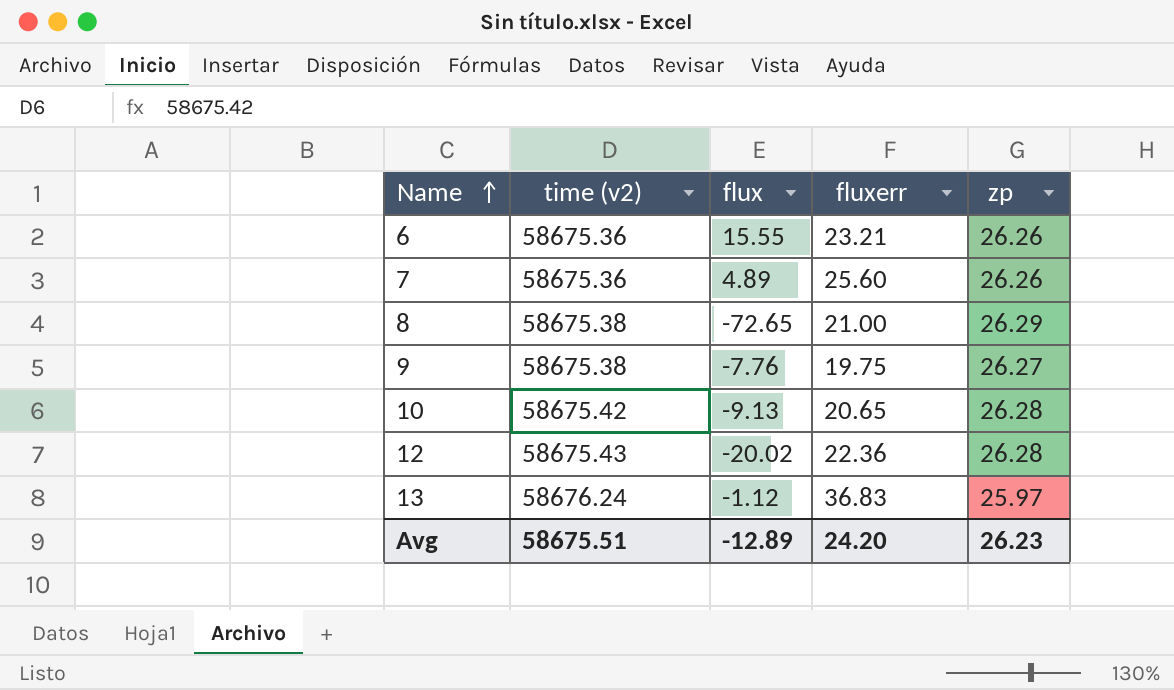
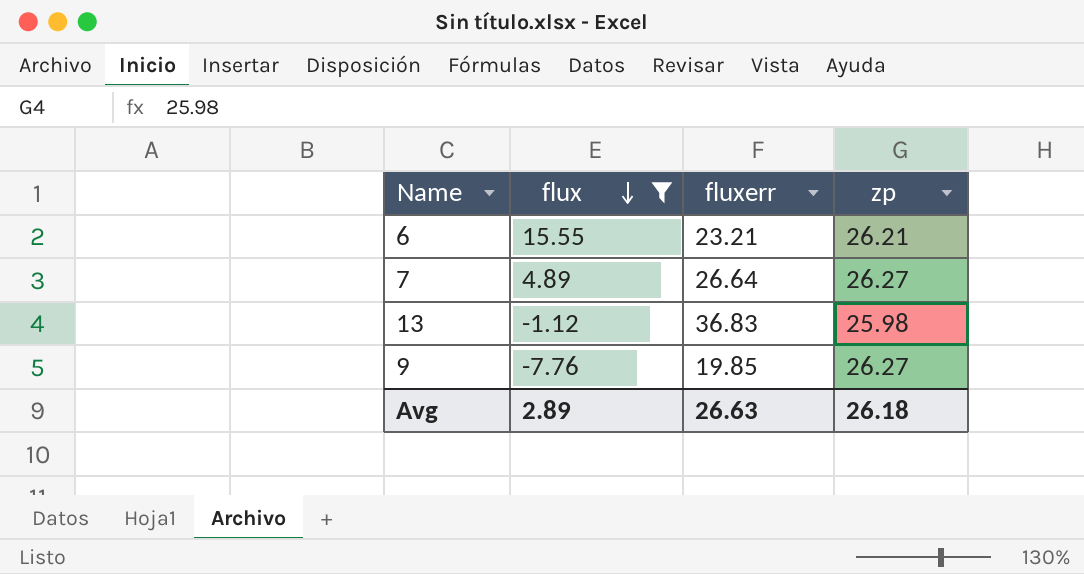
filter: none -> flux >= -7.76
row order: Name ascending -> flux descending
column time (v2) | position: 2 -> none
6 | zp: 26.26 -> 26.21
7 | fluxerr: 25.60 -> 26.64
7 | zp: 26.26 -> 26.27
13 | zp: 25.97 -> 25.98
9 | fluxerr: 19.75 -> 19.85
Avg | flux: -12.89 -> 2.89
Avg | fluxerr: 24.20 -> 26.63
Avg | zp: 26.23 -> 26.18

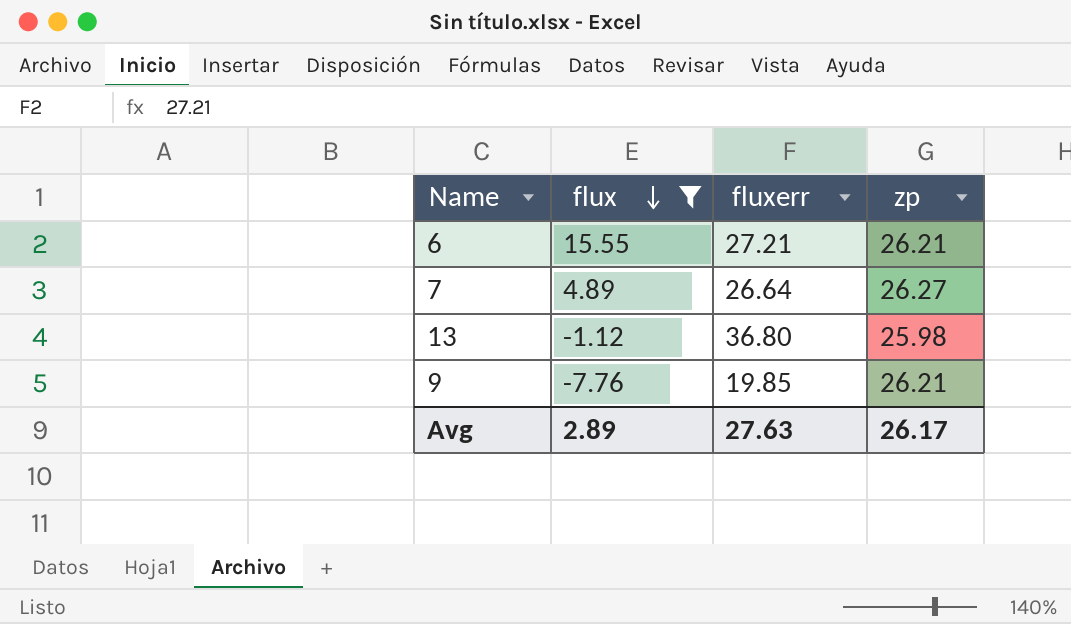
6 | fluxerr: 23.21 -> 27.21
13 | fluxerr: 36.83 -> 36.80
9 | zp: 26.27 -> 26.21
Avg | fluxerr: 26.63 -> 27.63
Avg | zp: 26.18 -> 26.17

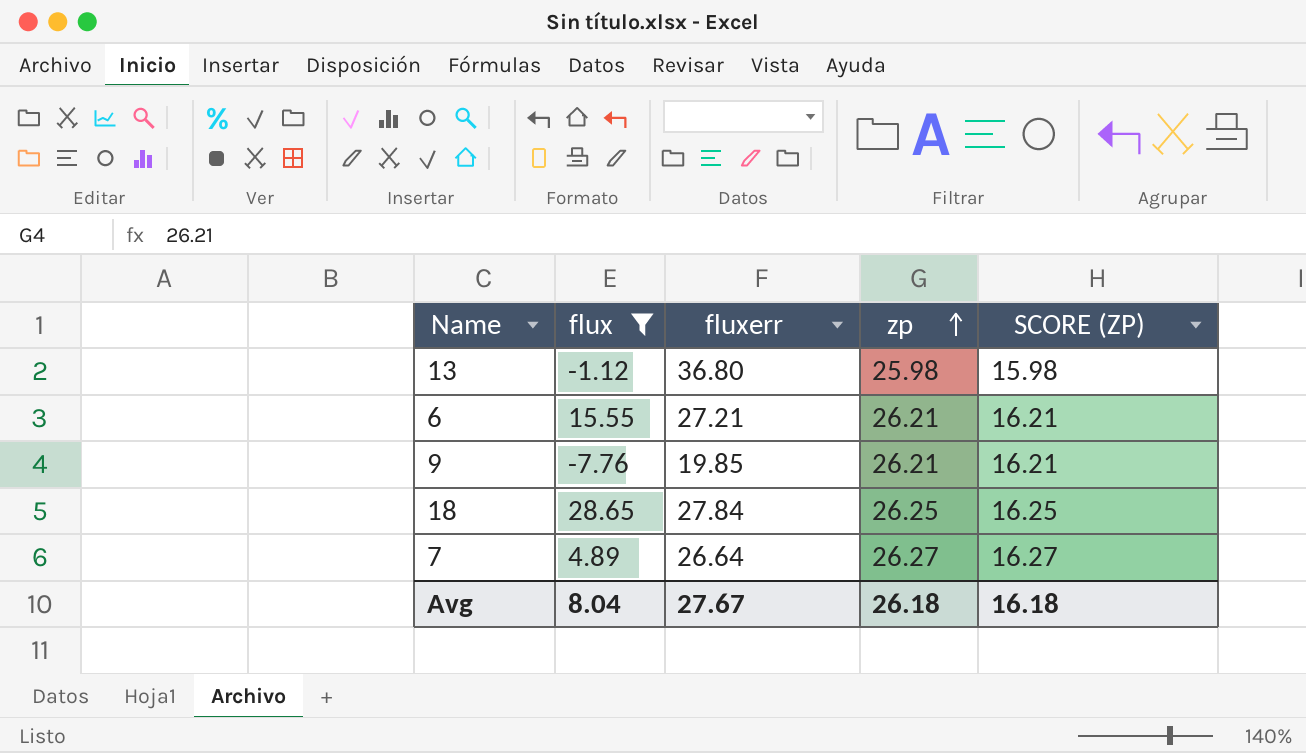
row order: flux descending -> zp ascending
column SCORE (ZP) | formula: none -> [zp] - 10
row 18: none -> 28.65 | 27.84 | 26.25 | 16.25
Avg | flux: 2.89 -> 8.04
Avg | fluxerr: 27.63 -> 27.67
Avg | zp: 26.17 -> 26.18

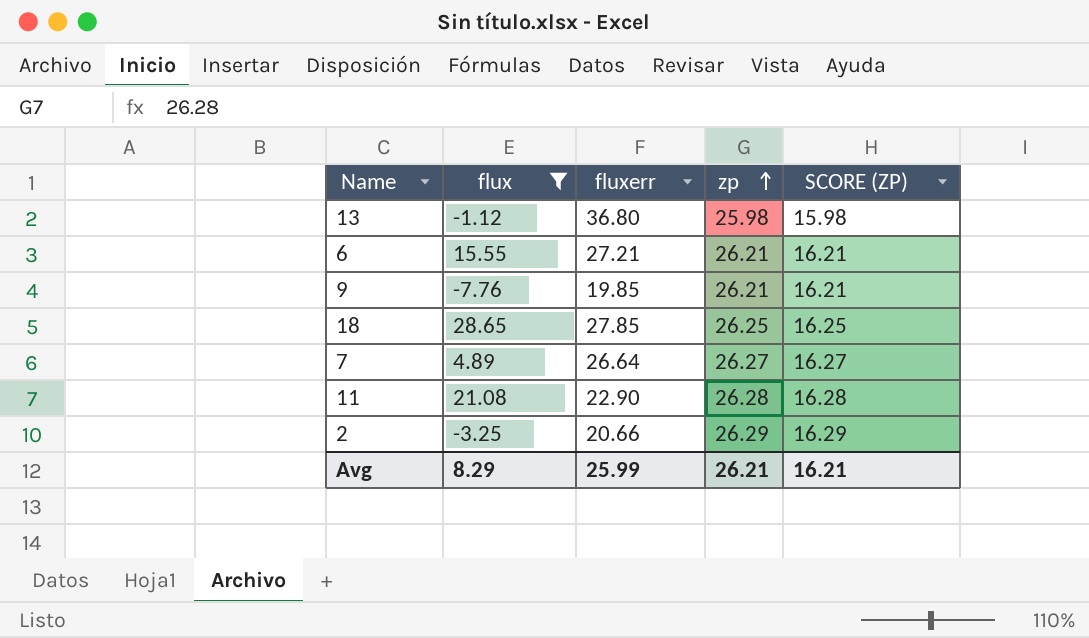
18 | fluxerr: 27.84 -> 27.85
row 11: none -> 21.08 | 22.90 | 26.28 | 16.28
row 2: none -> -3.25 | 20.66 | 26.29 | 16.29
Avg | flux: 8.04 -> 8.29
Avg | fluxerr: 27.67 -> 25.99
Avg | zp: 26.18 -> 26.21
Avg | SCORE (ZP): 16.18 -> 16.21

